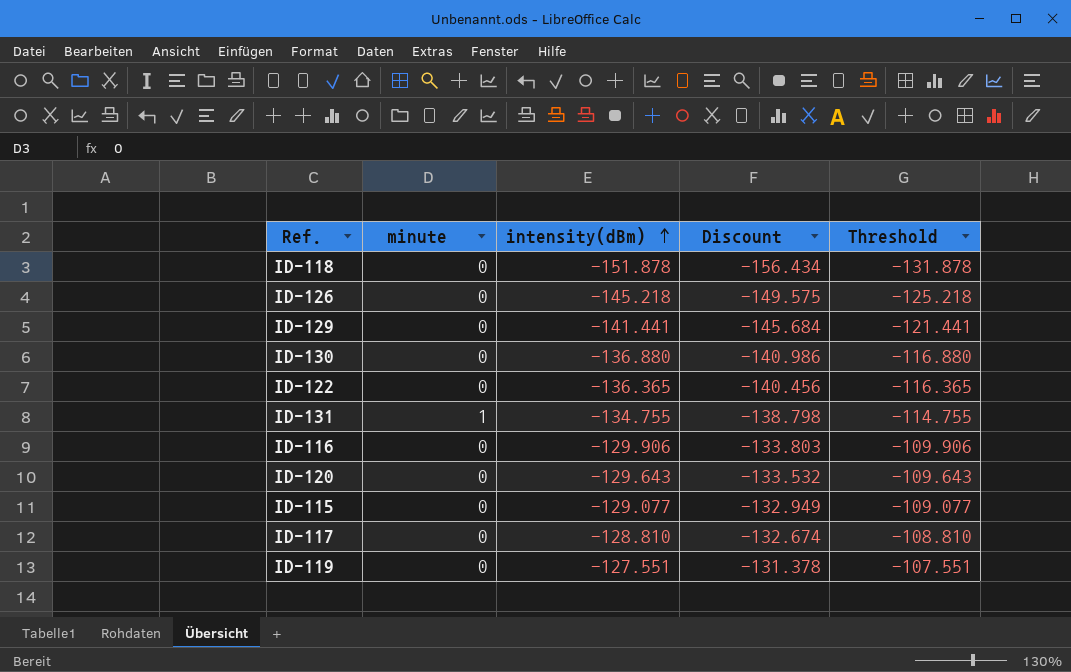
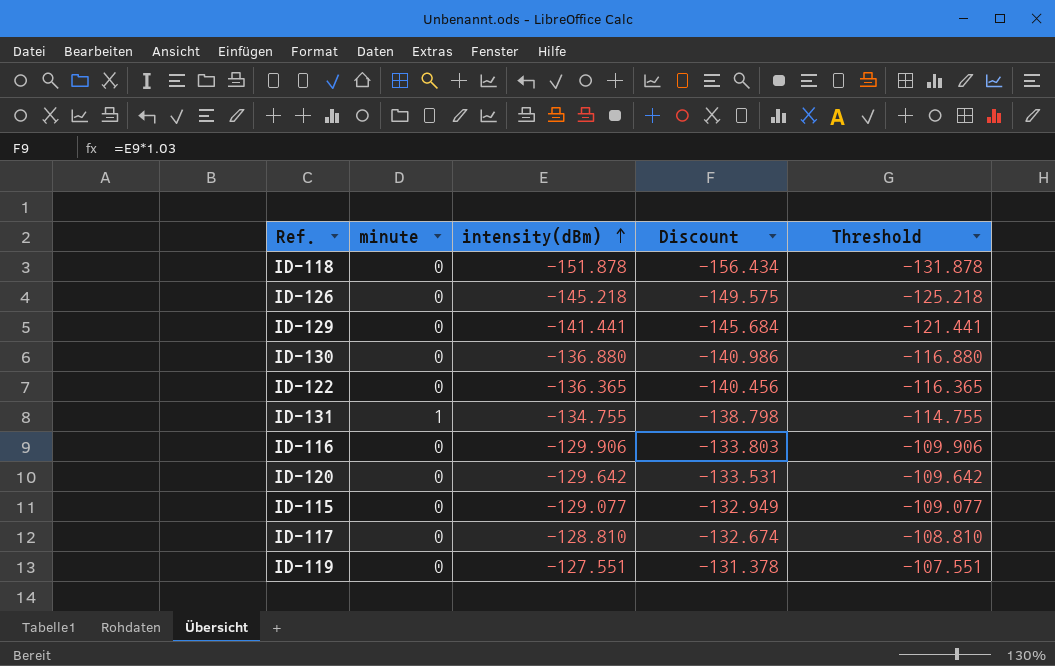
ID-120 | intensity(dBm): -129.643 -> -129.642
ID-120 | Discount: -133.532 -> -133.531
ID-120 | Threshold: -109.643 -> -109.642

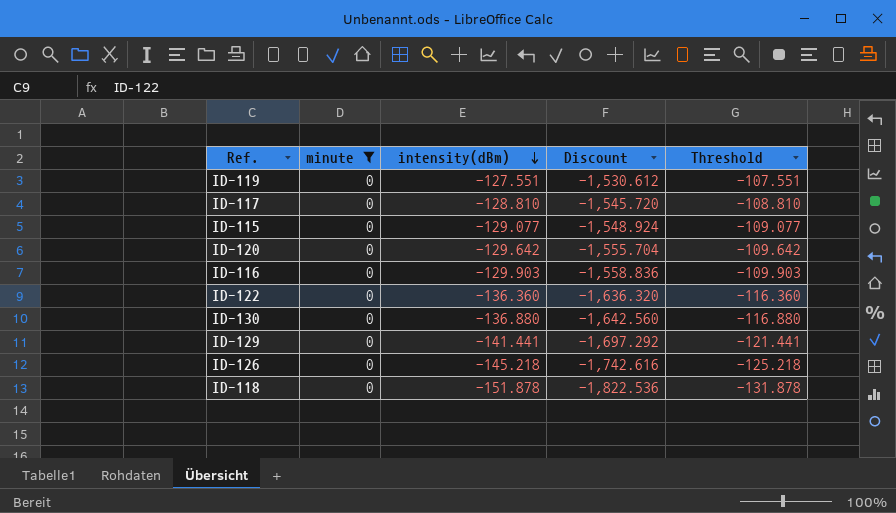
filter: none -> minute = 0
row order: intensity(dBm) ascending -> intensity(dBm) descending
column Discount | formula: [intensity(dBm)] * 1.03 -> [intensity(dBm)] * 12
ID-116 | intensity(dBm): -129.906 -> -129.903
ID-116 | Threshold: -109.906 -> -109.903
ID-122 | intensity(dBm): -136.365 -> -136.360
ID-122 | Threshold: -116.365 -> -116.360

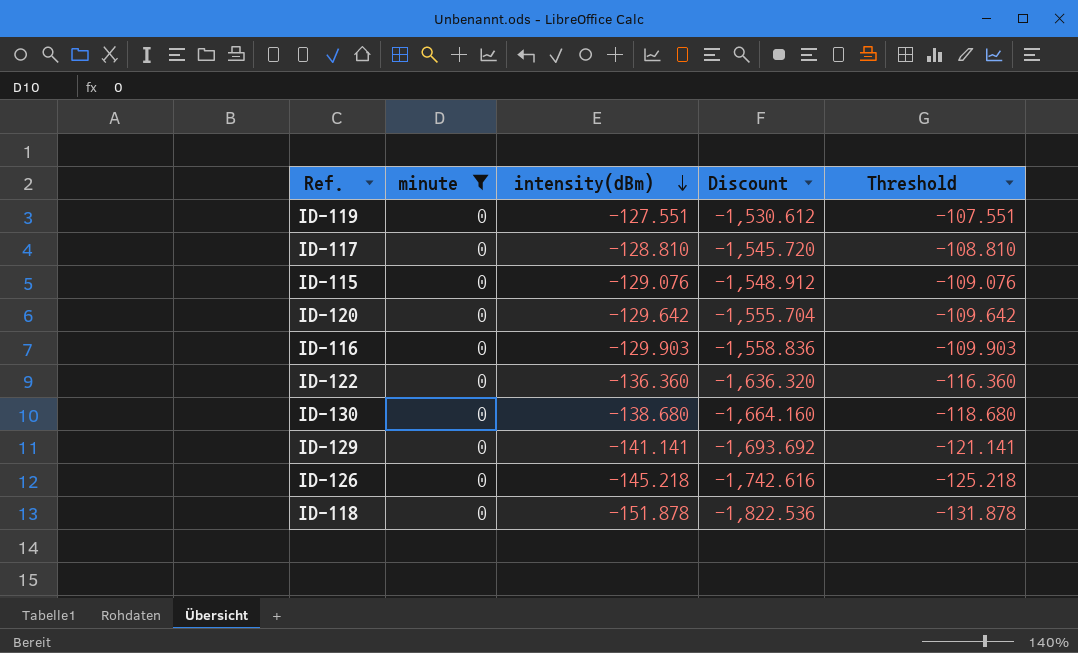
ID-115 | intensity(dBm): -129.077 -> -129.076
ID-115 | Discount: -1,548.924 -> -1,548.912
ID-115 | Threshold: -109.077 -> -109.076
ID-130 | intensity(dBm): -136.880 -> -138.680
ID-130 | Discount: -1,642.560 -> -1,664.160
ID-130 | Threshold: -116.880 -> -118.680
ID-129 | intensity(dBm): -141.441 -> -141.141
ID-129 | Discount: -1,697.292 -> -1,693.692
ID-129 | Threshold: -121.441 -> -121.141

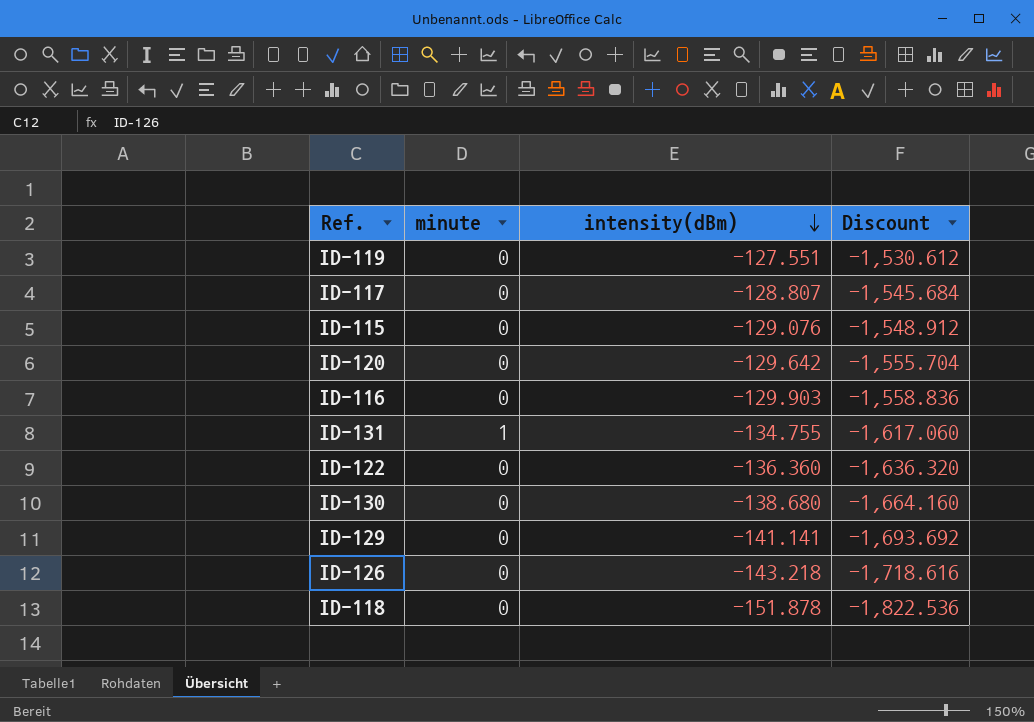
filter: minute = 0 -> none
column Threshold | formula: [intensity(dBm)] + 20 -> none
ID-117 | intensity(dBm): -128.810 -> -128.807
ID-117 | Discount: -1,545.720 -> -1,545.684
ID-126 | intensity(dBm): -145.218 -> -143.218
ID-126 | Discount: -1,742.616 -> -1,718.616

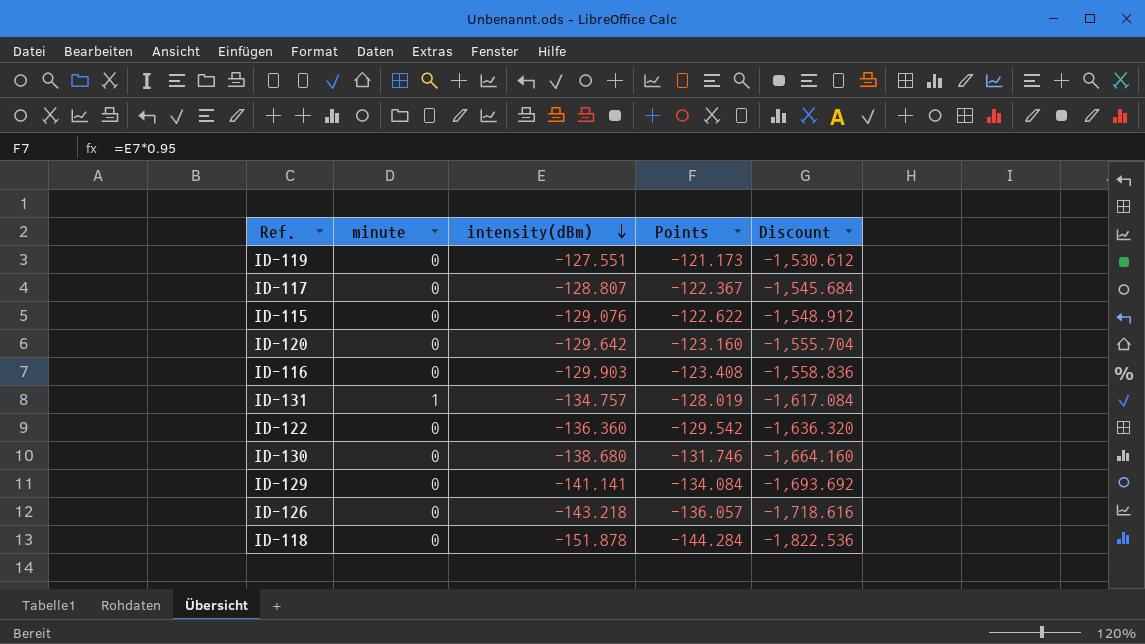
column Points | formula: none -> [intensity(dBm)] * 0.95
ID-131 | intensity(dBm): -134.755 -> -134.757
ID-131 | Discount: -1,617.060 -> -1,617.084

